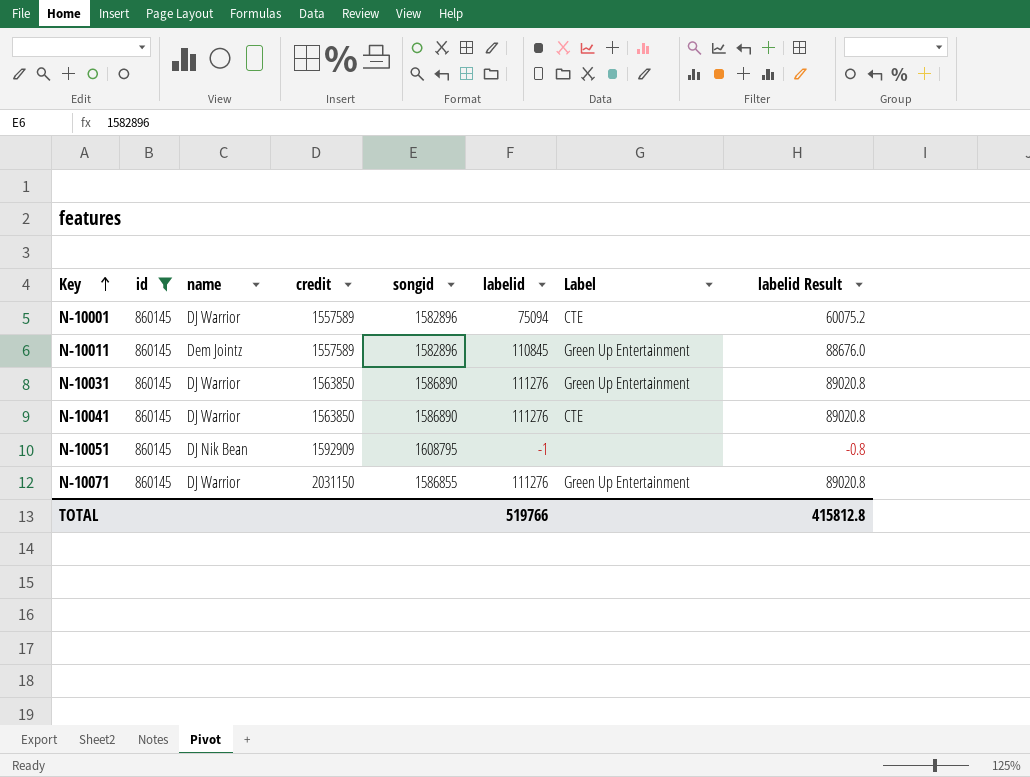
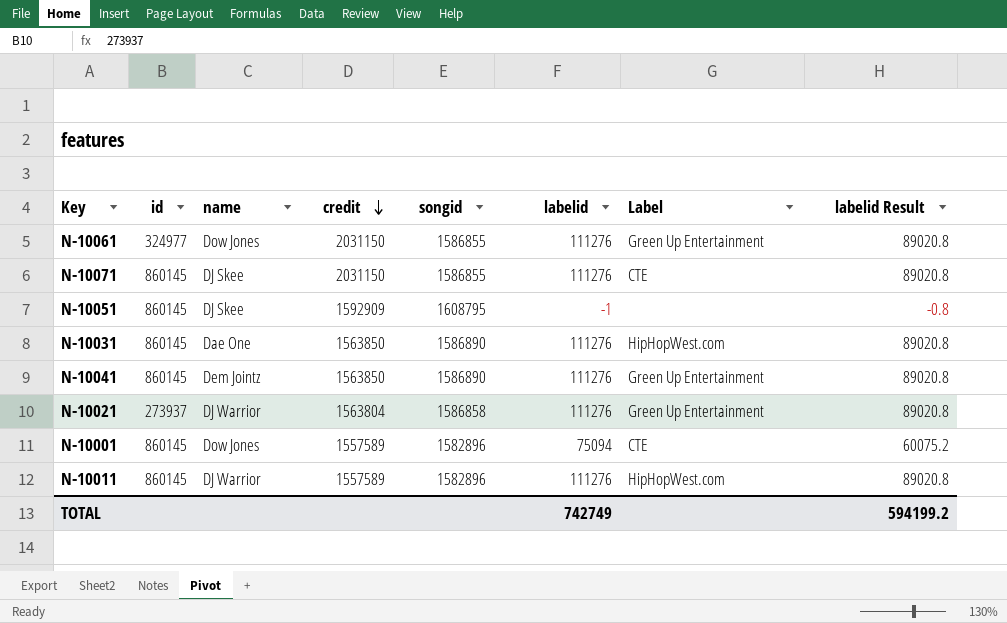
filter: id = 860145 -> none
row order: Key ascending -> credit descending
N-10071 | name: DJ Warrior -> DJ Skee
N-10071 | Label: Green Up Entertainment -> CTE
N-10051 | name: DJ Nik Bean -> DJ Skee
N-10031 | name: DJ Warrior -> Dae One
N-10031 | Label: Green Up Entertainment -> HipHopWest.com
N-10041 | name: DJ Warrior -> Dem Jointz
N-10041 | Label: CTE -> Green Up Entertainment
N-10001 | name: DJ Warrior -> Dow Jones
N-10011 | name: Dem Jointz -> DJ Warrior
N-10011 | labelid: 110845 -> 111276
N-10011 | Label: Green Up Entertainment -> HipHopWest.com
N-10011 | labelid Result: 88676.0 -> 89020.8
TOTAL | labelid: 519766 -> 742749
TOTAL | labelid Result: 415812.8 -> 594199.2

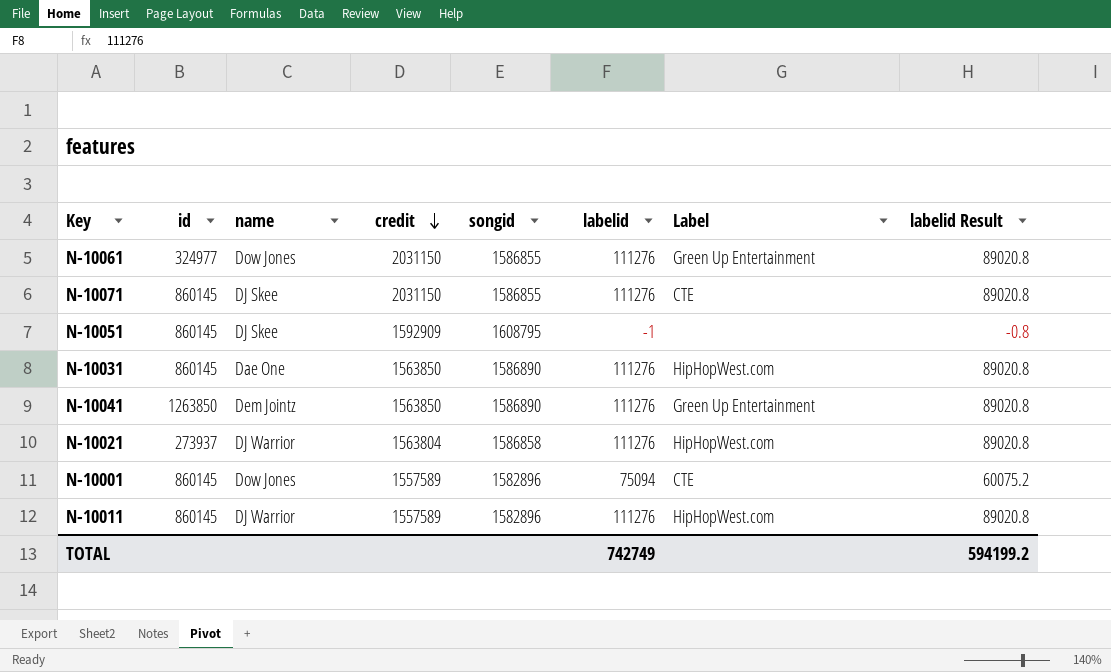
N-10041 | id: 860145 -> 1263850
N-10021 | Label: Green Up Entertainment -> HipHopWest.com

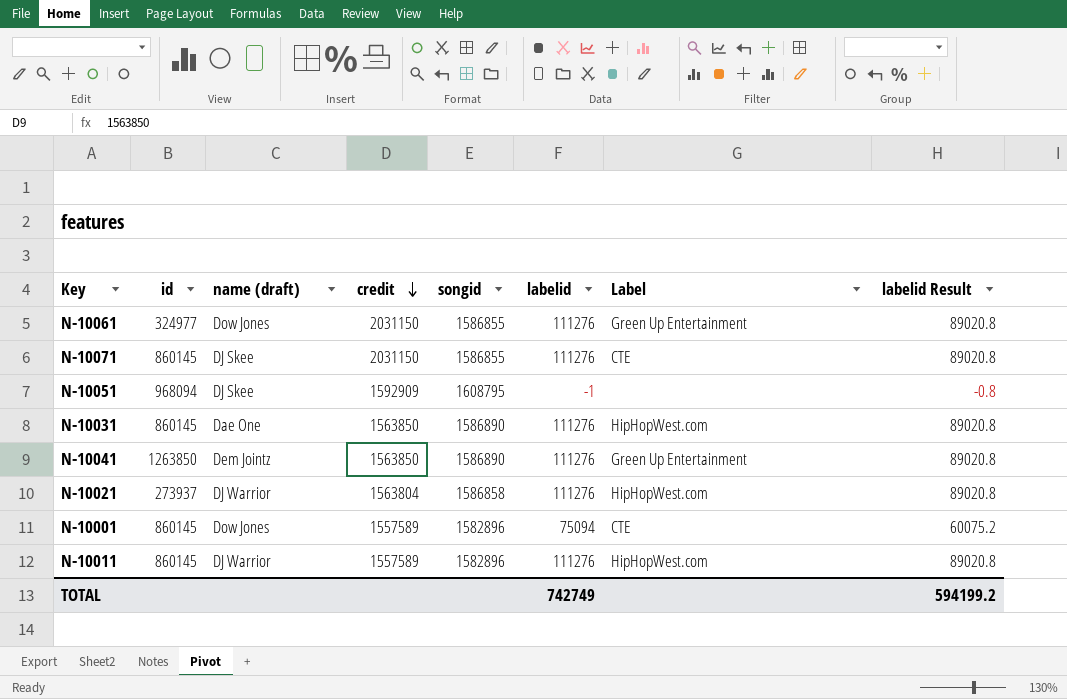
column name: name -> name (draft)
N-10051 | id: 860145 -> 968094

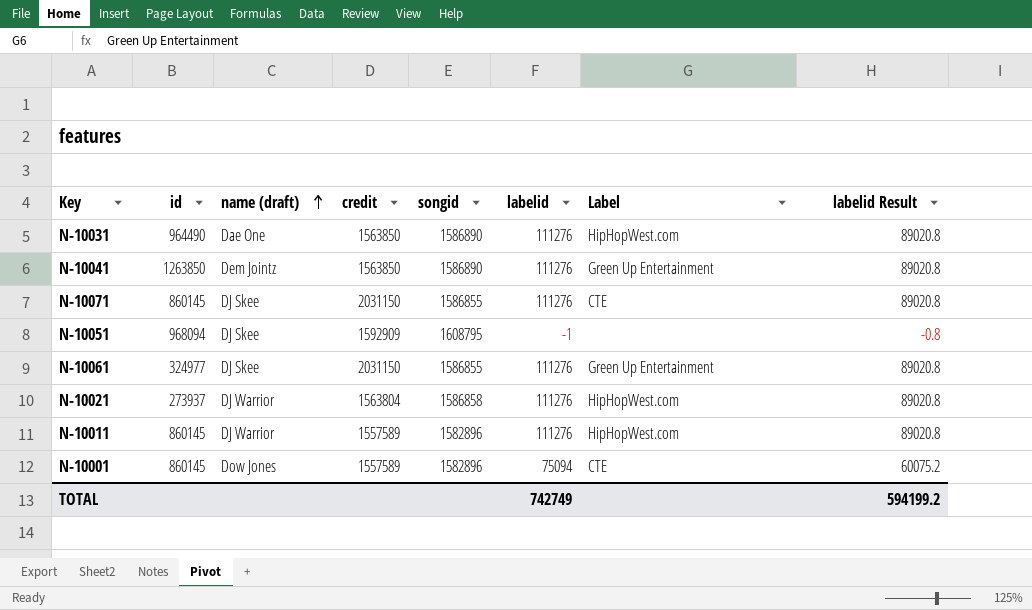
row order: credit descending -> name (draft) ascending
N-10031 | id: 860145 -> 964490
N-10061 | name (draft): Dow Jones -> DJ Skee

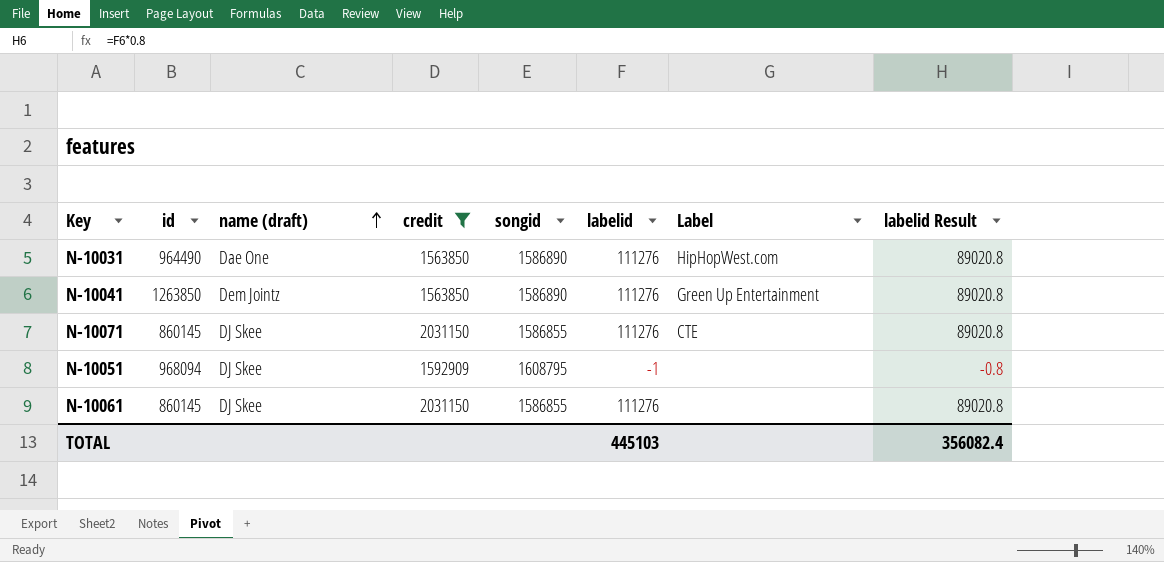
filter: none -> credit >= 1563850
N-10061 | id: 324977 -> 860145
N-10061 | Label: Green Up Entertainment -> none
TOTAL | labelid: 742749 -> 445103
TOTAL | labelid Result: 594199.2 -> 356082.4

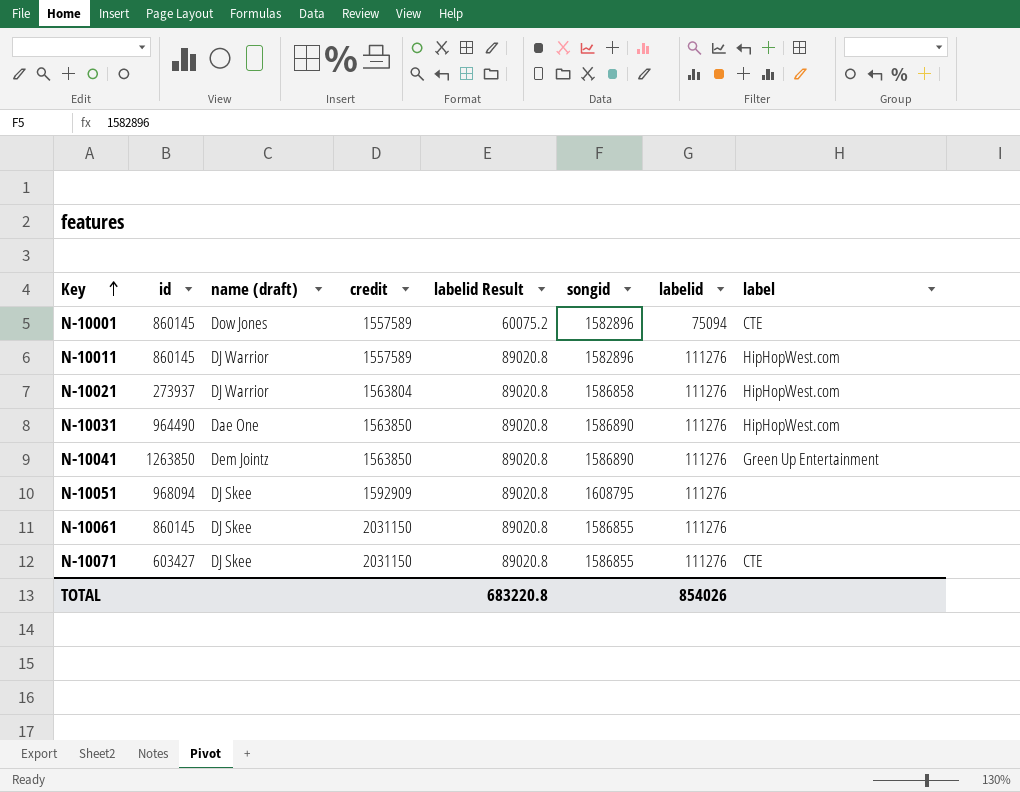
filter: credit >= 1563850 -> none
row order: name (draft) ascending -> Key ascending
column labelid Result | position: 8 -> 5
column name: Label -> label
N-10051 | labelid Result: -0.8 -> 89020.8
N-10051 | labelid: -1 -> 111276
N-10071 | id: 860145 -> 603427
TOTAL | labelid Result: 356082.4 -> 683220.8
TOTAL | labelid: 445103 -> 854026

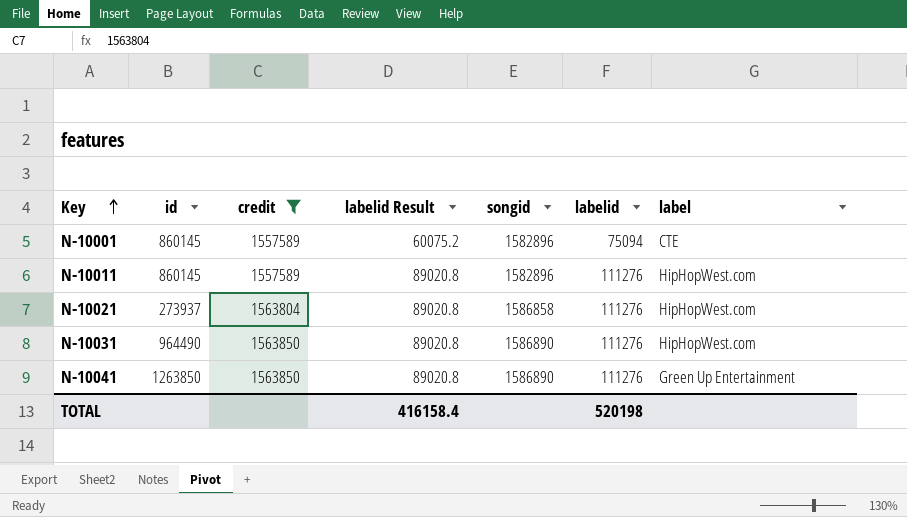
filter: none -> credit <= 1563850
column name (draft) | position: 3 -> none
TOTAL | labelid Result: 683220.8 -> 416158.4
TOTAL | labelid: 854026 -> 520198

